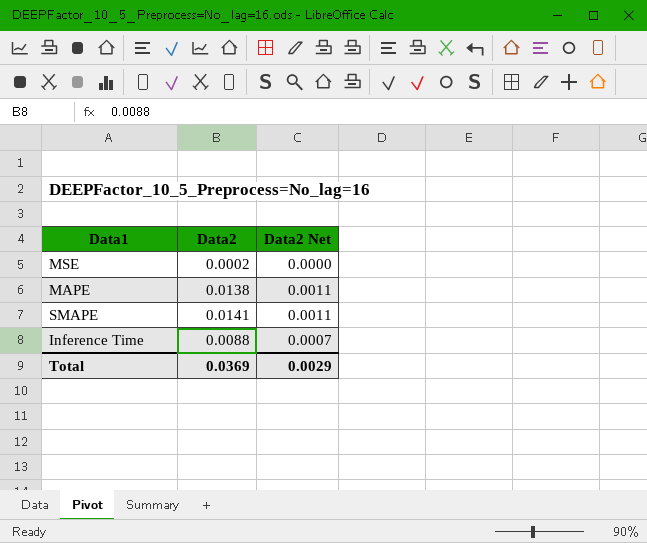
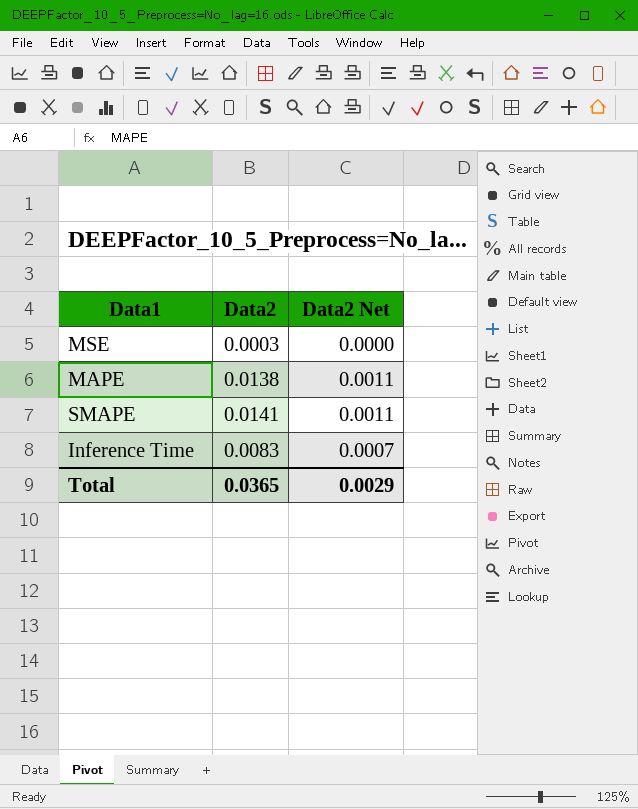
MSE | Data2: 0.0002 -> 0.0003
Inference Time | Data2: 0.0088 -> 0.0083
Total | Data2: 0.0369 -> 0.0365

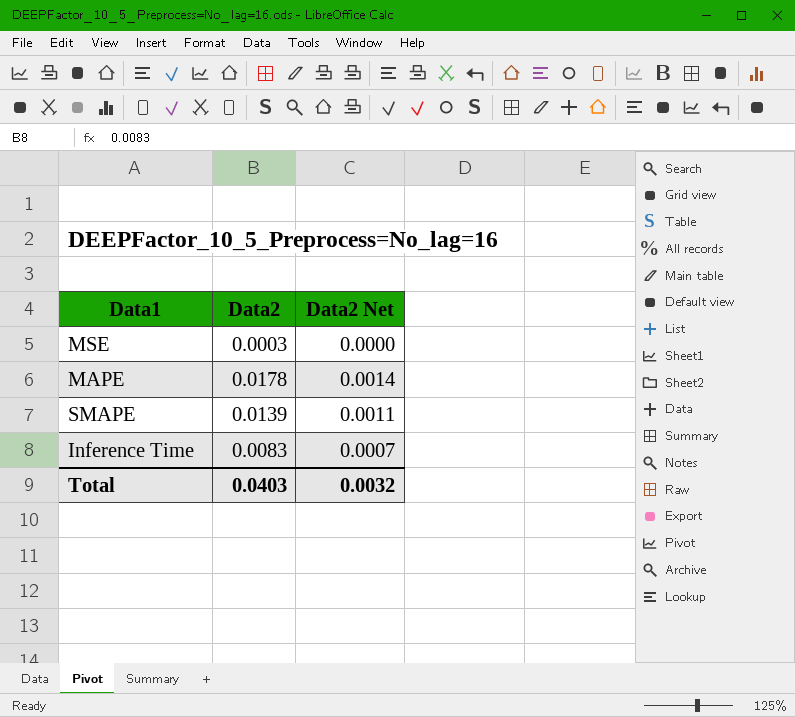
MAPE | Data2: 0.0138 -> 0.0178
MAPE | Data2 Net: 0.0011 -> 0.0014
SMAPE | Data2: 0.0141 -> 0.0139
Total | Data2: 0.0365 -> 0.0403
Total | Data2 Net: 0.0029 -> 0.0032

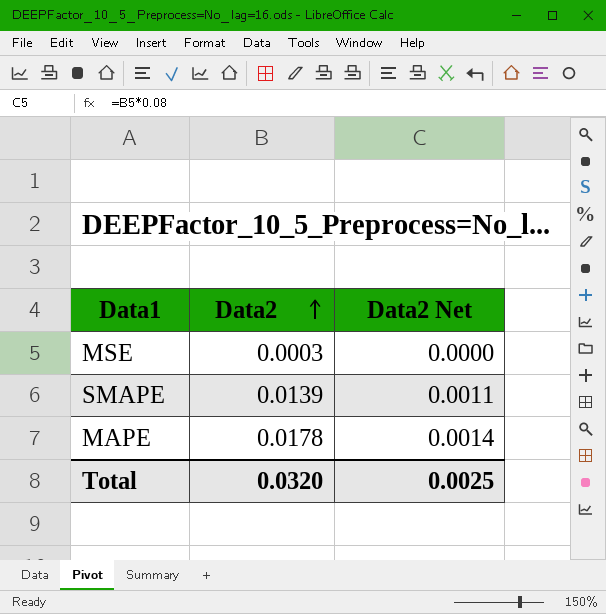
row order: none -> Data2 ascending
row Inference Time: 0.0083 | 0.0007 -> none
Total | Data2: 0.0403 -> 0.0320
Total | Data2 Net: 0.0032 -> 0.0025

